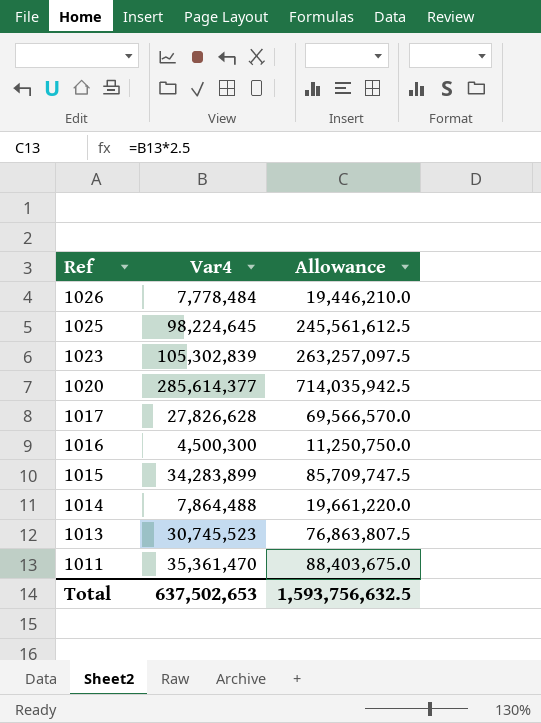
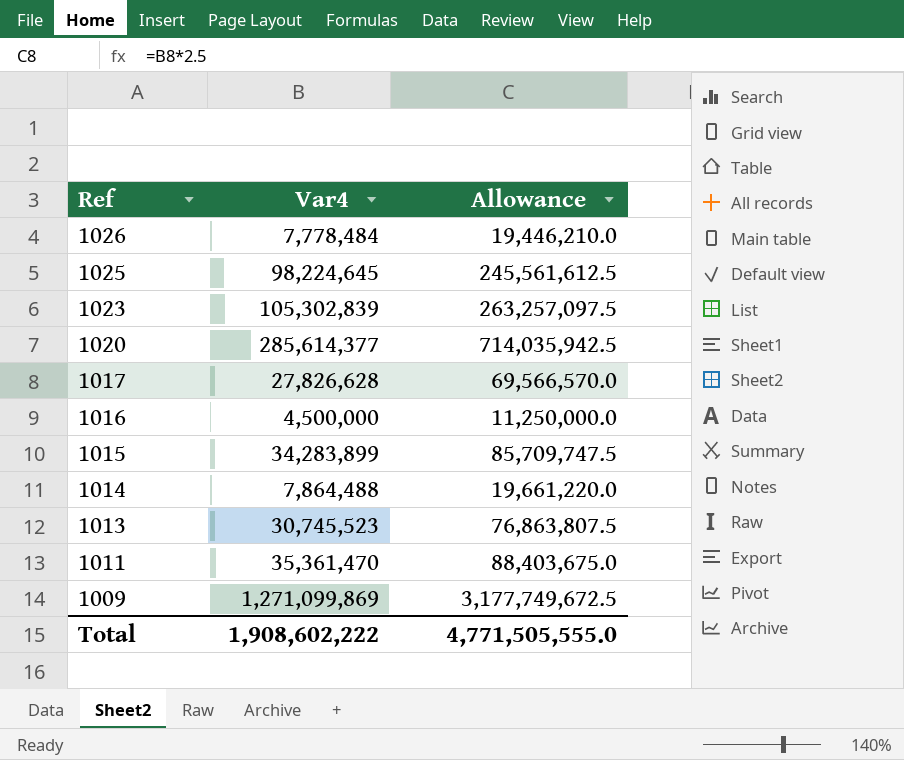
1016 | Var4: 4,500,300 -> 4,500,000
1016 | Allowance: 11,250,750.0 -> 11,250,000.0
row 1009: none -> 1,271,099,869 | 3,177,749,672.5
Total | Var4: 637,502,653 -> 1,908,602,222
Total | Allowance: 1,593,756,632.5 -> 4,771,505,555.0

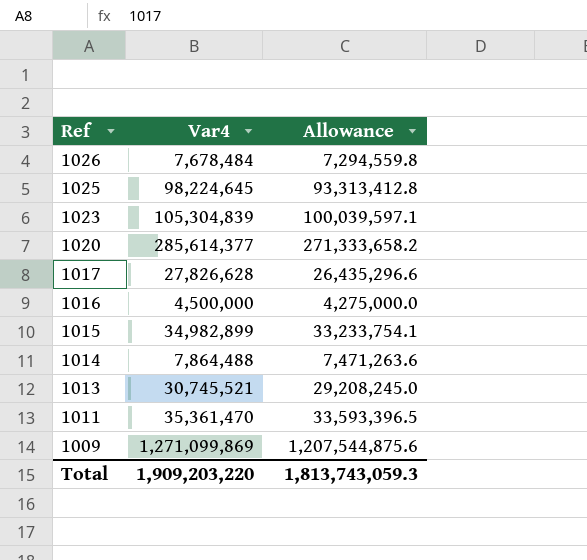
column Allowance | formula: [Var4] * 2.5 -> [Var4] * 0.95
1026 | Var4: 7,778,484 -> 7,678,484
1023 | Var4: 105,302,839 -> 105,304,839
1015 | Var4: 34,283,899 -> 34,982,899
1013 | Var4: 30,745,523 -> 30,745,521
Total | Var4: 1,908,602,222 -> 1,909,203,220
Total | Allowance: 4,771,505,555.0 -> 1,813,743,059.3

